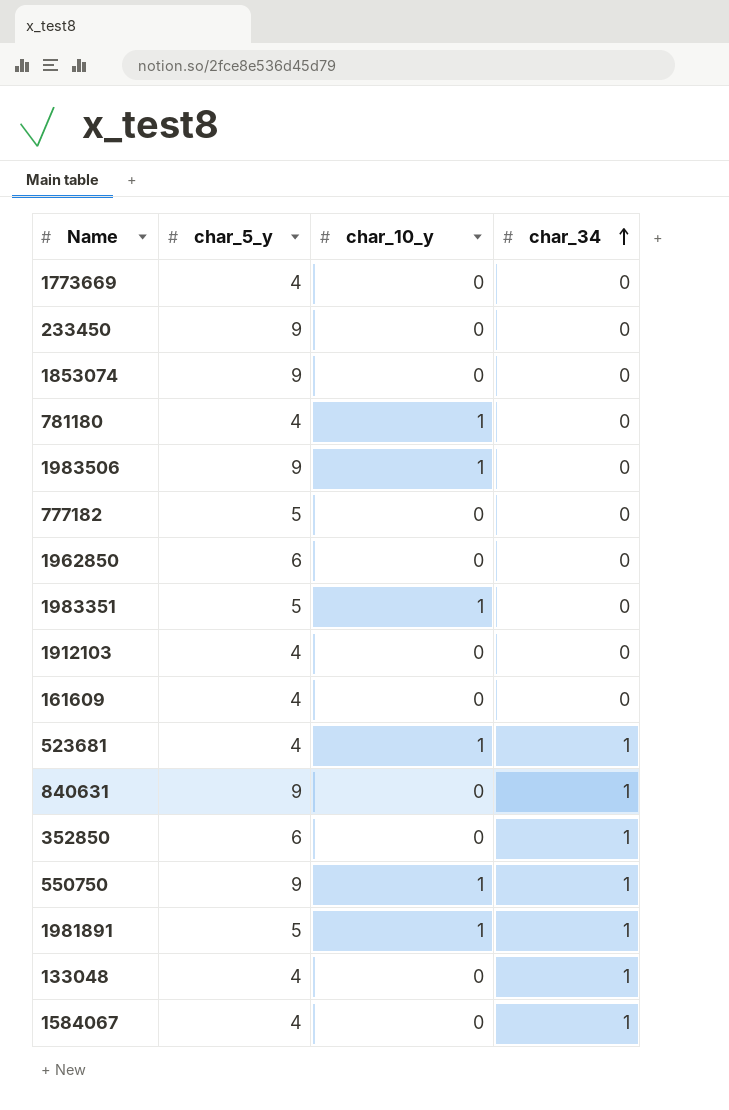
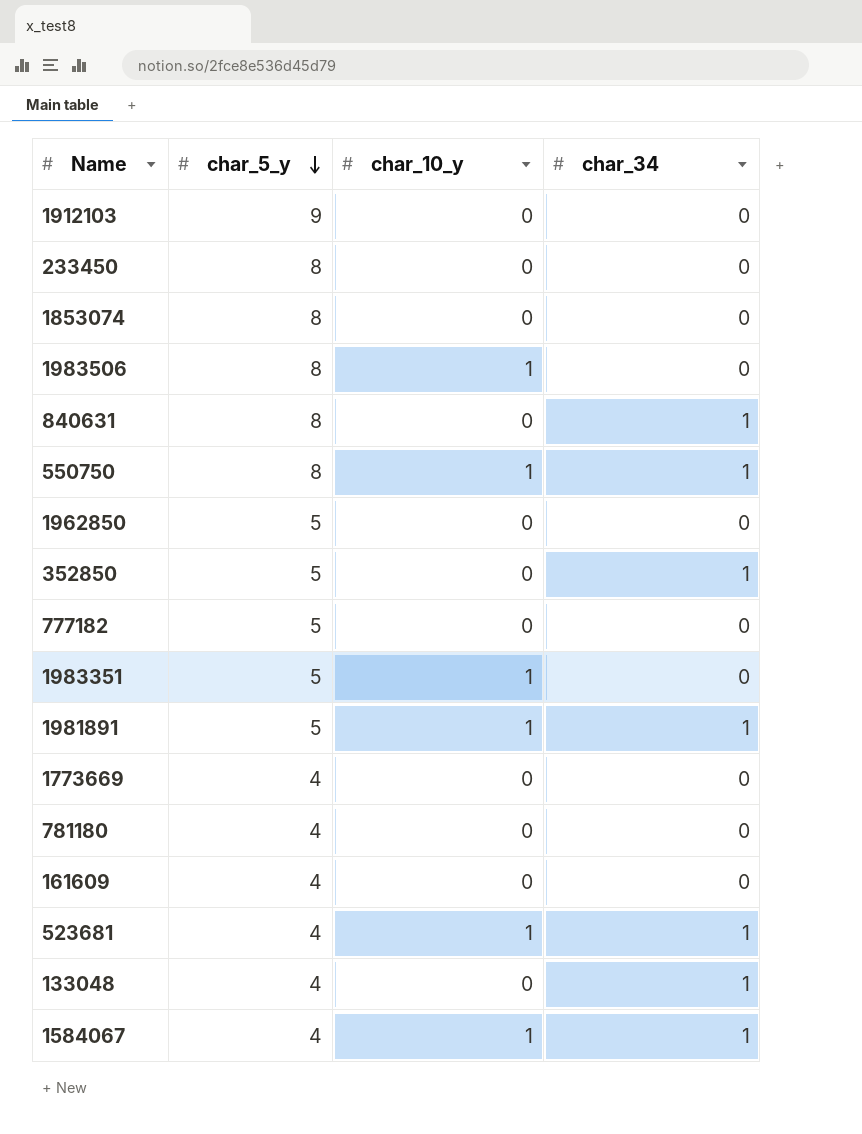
row order: char_34 ascending -> char_5_y descending
1912103 | char_5_y: 4 -> 9
233450 | char_5_y: 9 -> 8
1853074 | char_5_y: 9 -> 8
1983506 | char_5_y: 9 -> 8
840631 | char_5_y: 9 -> 8
550750 | char_5_y: 9 -> 8
1962850 | char_5_y: 6 -> 5
352850 | char_5_y: 6 -> 5
781180 | char_10_y: 1 -> 0
1584067 | char_10_y: 0 -> 1

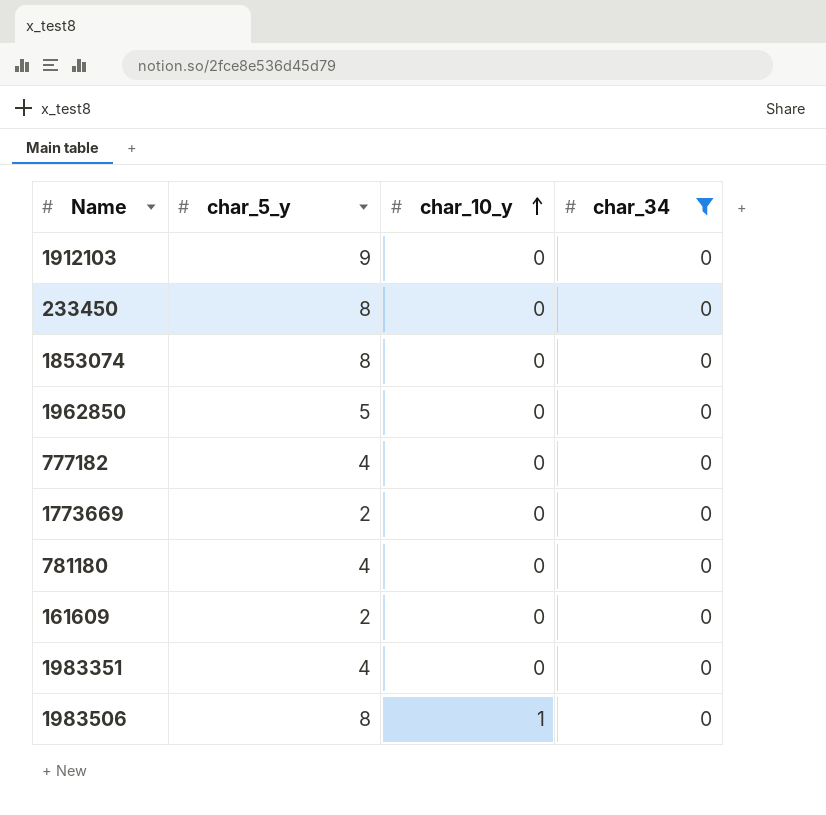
filter: none -> char_34 = 0
row order: char_5_y descending -> char_10_y ascending
777182 | char_5_y: 5 -> 4
1773669 | char_5_y: 4 -> 2
161609 | char_5_y: 4 -> 2
1983351 | char_5_y: 5 -> 4
1983351 | char_10_y: 1 -> 0

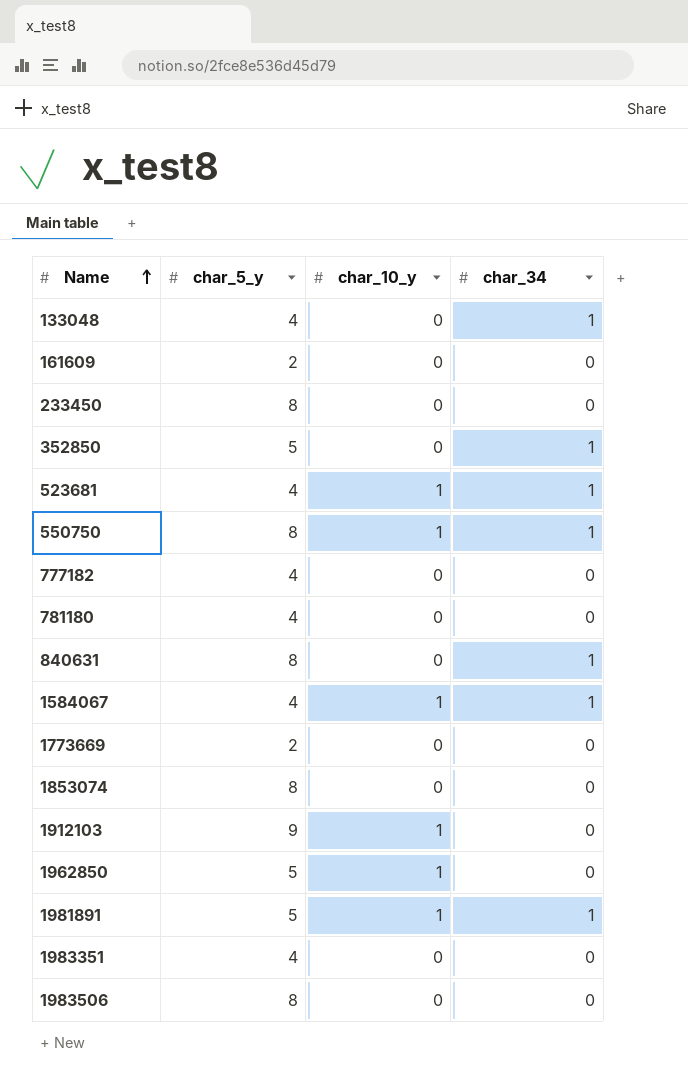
filter: char_34 = 0 -> none
row order: char_10_y ascending -> Name ascending
1912103 | char_10_y: 0 -> 1
1962850 | char_10_y: 0 -> 1
1983506 | char_10_y: 1 -> 0

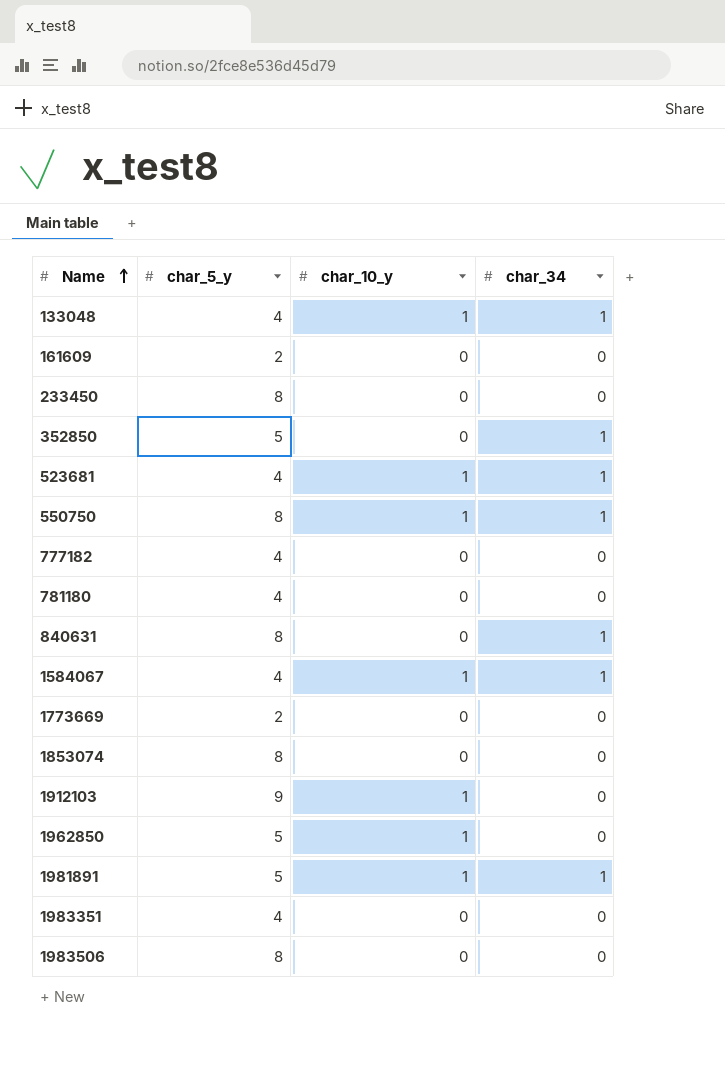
133048 | char_10_y: 0 -> 1

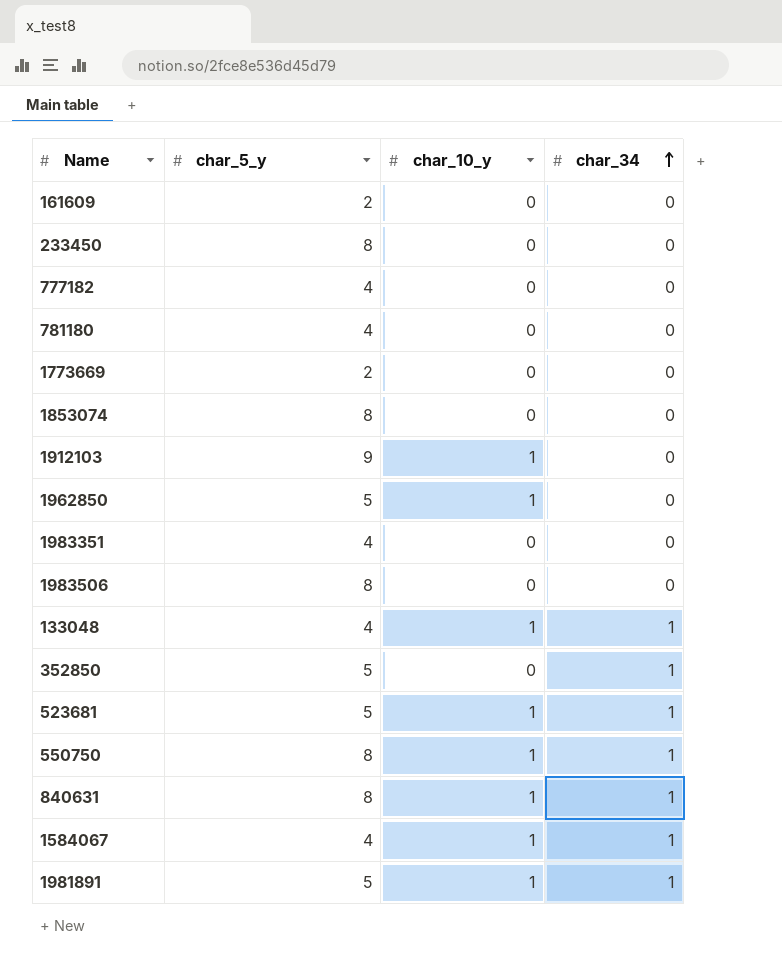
row order: Name ascending -> char_34 ascending
523681 | char_5_y: 4 -> 5
840631 | char_10_y: 0 -> 1

